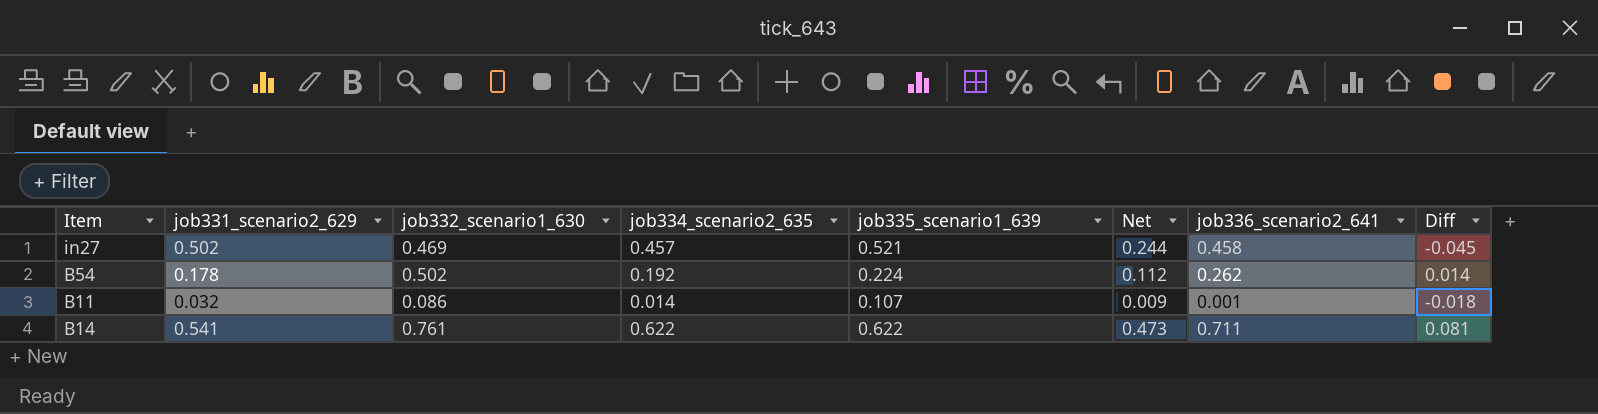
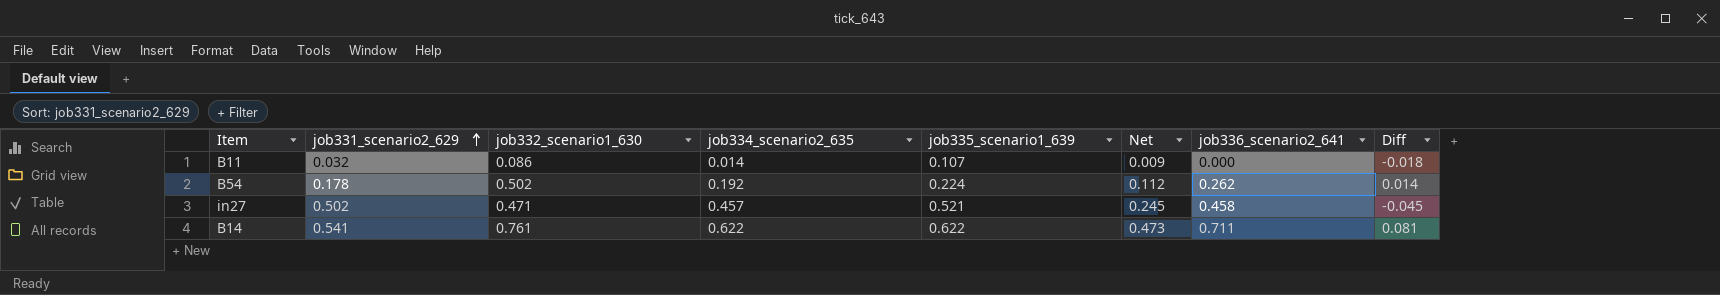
row order: none -> job331_scenario2_629 ascending
B11 | job336_scenario2_641: 0.001 -> 0.000
in27 | job332_scenario1_630: 0.469 -> 0.471
in27 | Net: 0.244 -> 0.245

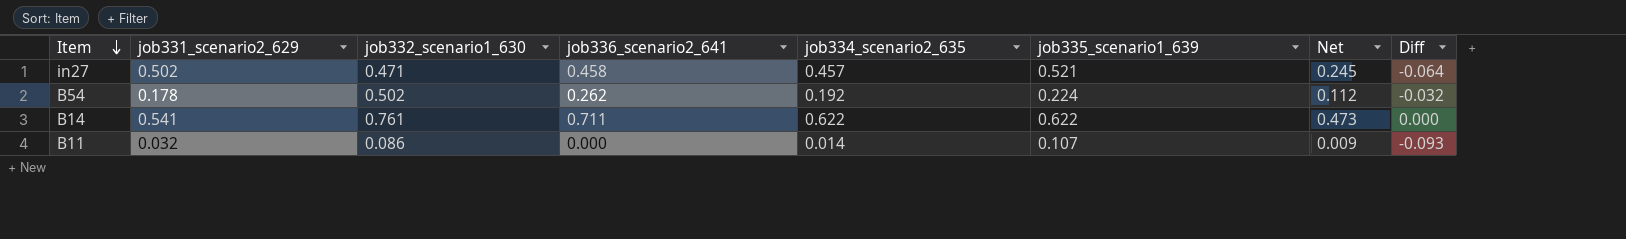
row order: job331_scenario2_629 ascending -> Item descending
column job336_scenario2_641 | position: 7 -> 4
column Diff | formula: [job334_scenario2_635] - [job331_scenario2_629] -> [job334_scenario2_635] - [job335_scenario1_639]

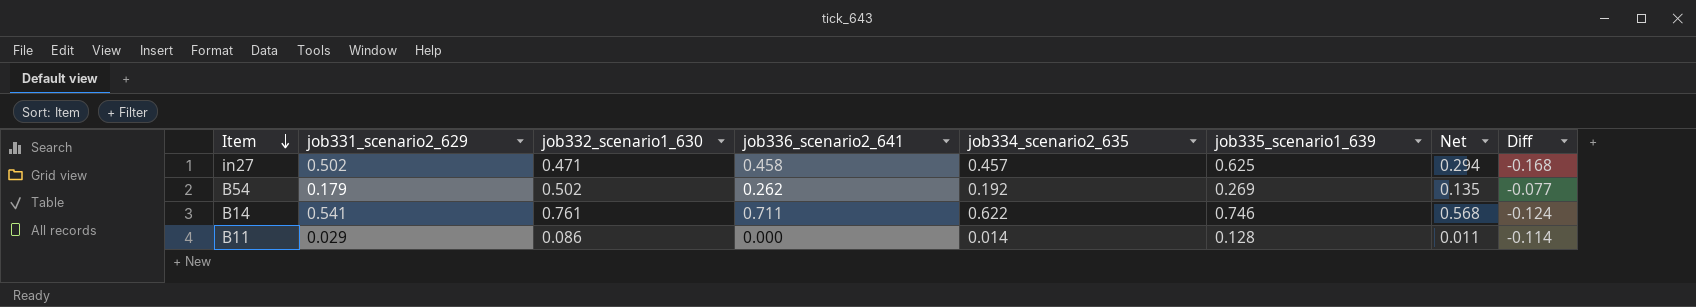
in27 | job335_scenario1_639: 0.521 -> 0.625
in27 | Net: 0.245 -> 0.294
in27 | Diff: -0.064 -> -0.168
B54 | job331_scenario2_629: 0.178 -> 0.179
B54 | job335_scenario1_639: 0.224 -> 0.269
B54 | Net: 0.112 -> 0.135
B54 | Diff: -0.032 -> -0.077
B14 | job335_scenario1_639: 0.622 -> 0.746
B14 | Net: 0.473 -> 0.568
B14 | Diff: 0.000 -> -0.124
B11 | job331_scenario2_629: 0.032 -> 0.029
B11 | job335_scenario1_639: 0.107 -> 0.128
B11 | Net: 0.009 -> 0.011
B11 | Diff: -0.093 -> -0.114

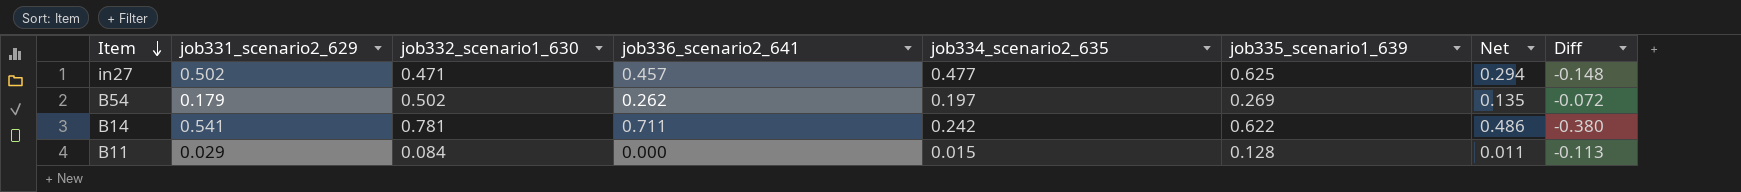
in27 | job336_scenario2_641: 0.458 -> 0.457
in27 | job334_scenario2_635: 0.457 -> 0.477
in27 | Diff: -0.168 -> -0.148
B54 | job334_scenario2_635: 0.192 -> 0.197
B54 | Diff: -0.077 -> -0.072
B14 | job332_scenario1_630: 0.761 -> 0.781
B14 | job334_scenario2_635: 0.622 -> 0.242
B14 | job335_scenario1_639: 0.746 -> 0.622
B14 | Net: 0.568 -> 0.486
B14 | Diff: -0.124 -> -0.380
B11 | job332_scenario1_630: 0.086 -> 0.084
B11 | job334_scenario2_635: 0.014 -> 0.015
B11 | Diff: -0.114 -> -0.113

